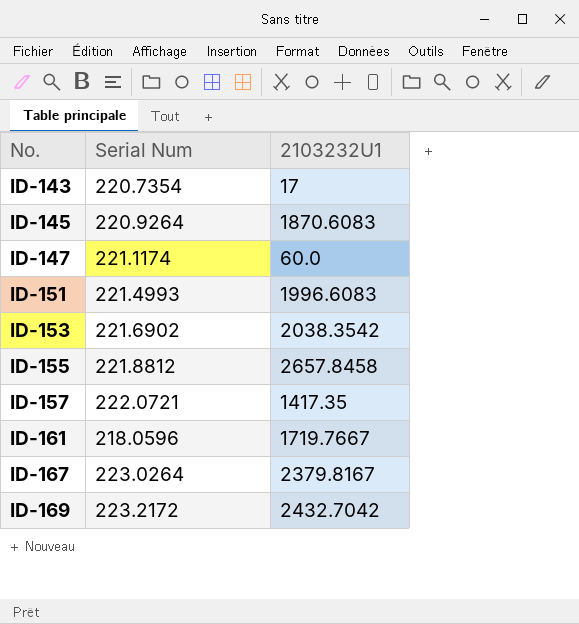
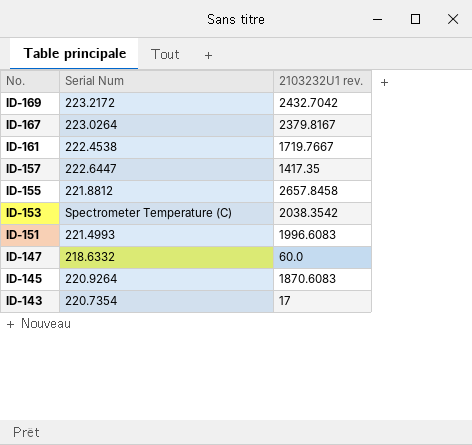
row order: No. ascending -> No. descending
column name: 2103232U1 -> 2103232U1 rev.
ID-161 | Serial Num: 218.0596 -> 222.4538
ID-157 | Serial Num: 222.0721 -> 222.6447
ID-153 | Serial Num: 221.6902 -> Spectrometer Temperature (C)
ID-147 | Serial Num: 221.1174 -> 218.6332

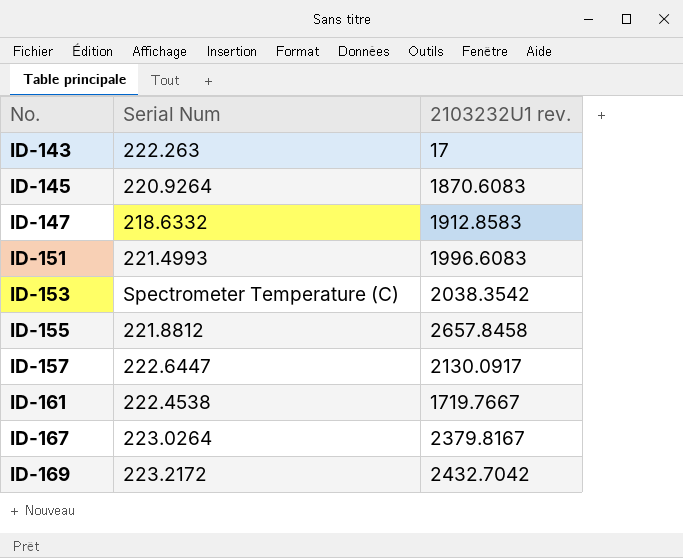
row order: No. descending -> No. ascending
ID-143 | Serial Num: 220.7354 -> 222.263
ID-147 | 2103232U1 rev.: 60.0 -> 1912.8583
ID-157 | 2103232U1 rev.: 1417.35 -> 2130.0917

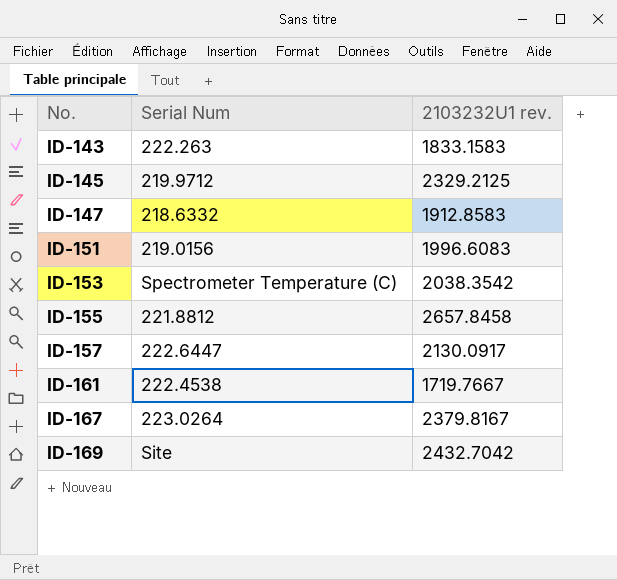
ID-143 | 2103232U1 rev.: 17 -> 1833.1583
ID-145 | Serial Num: 220.9264 -> 219.9712
ID-145 | 2103232U1 rev.: 1870.6083 -> 2329.2125
ID-151 | Serial Num: 221.4993 -> 219.0156
ID-169 | Serial Num: 223.2172 -> Site

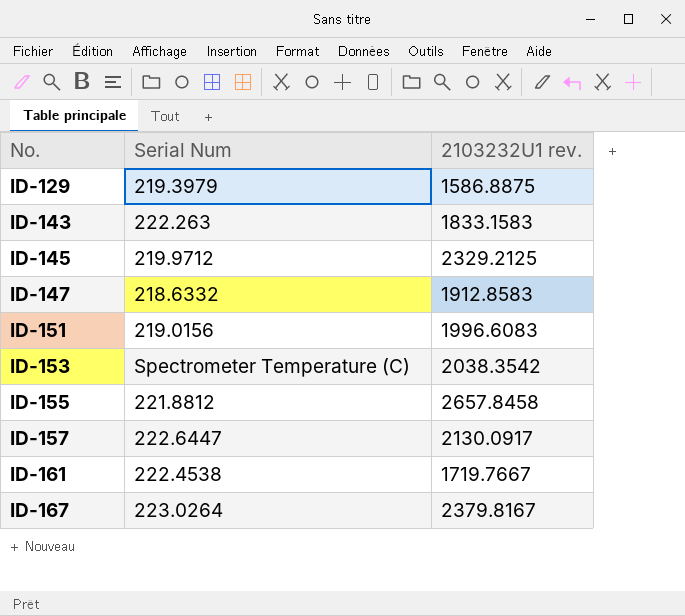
row ID-169: Site | 2432.7042 -> none
row ID-129: none -> 219.3979 | 1586.8875

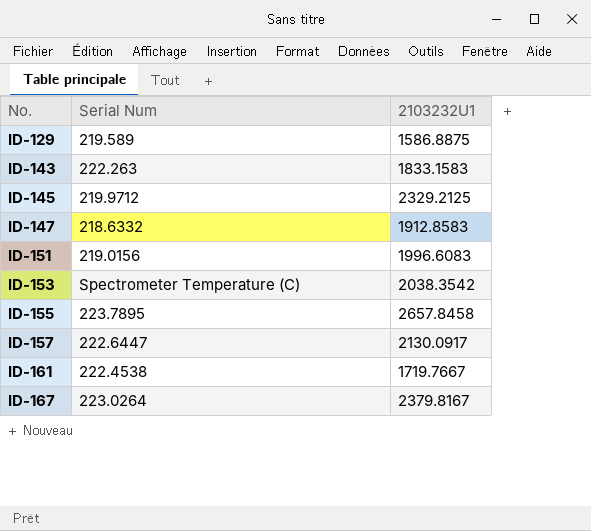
column name: 2103232U1 rev. -> 2103232U1
ID-129 | Serial Num: 219.3979 -> 219.589
ID-155 | Serial Num: 221.8812 -> 223.7895

